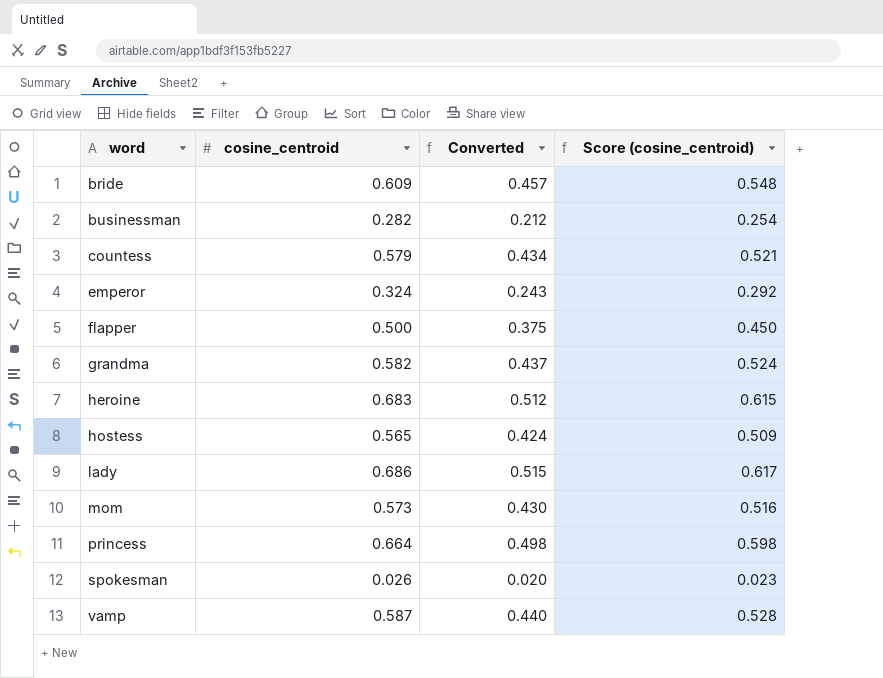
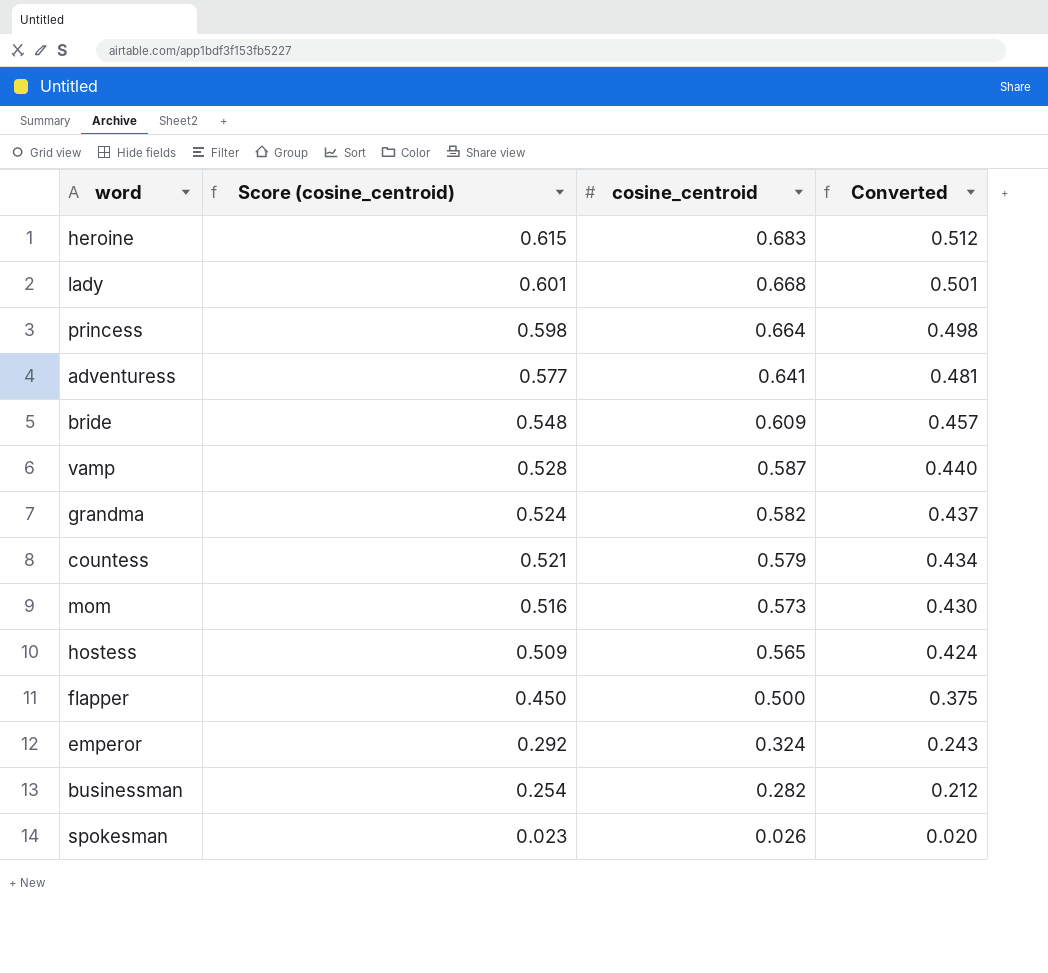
row order: word ascending -> Score (cosine_centroid) descending
column Score (cosine_centroid) | position: 4 -> 2
lady | Score (cosine_centroid): 0.617 -> 0.601
lady | cosine_centroid: 0.686 -> 0.668
lady | Converted: 0.515 -> 0.501
row adventuress: none -> 0.577 | 0.641 | 0.481

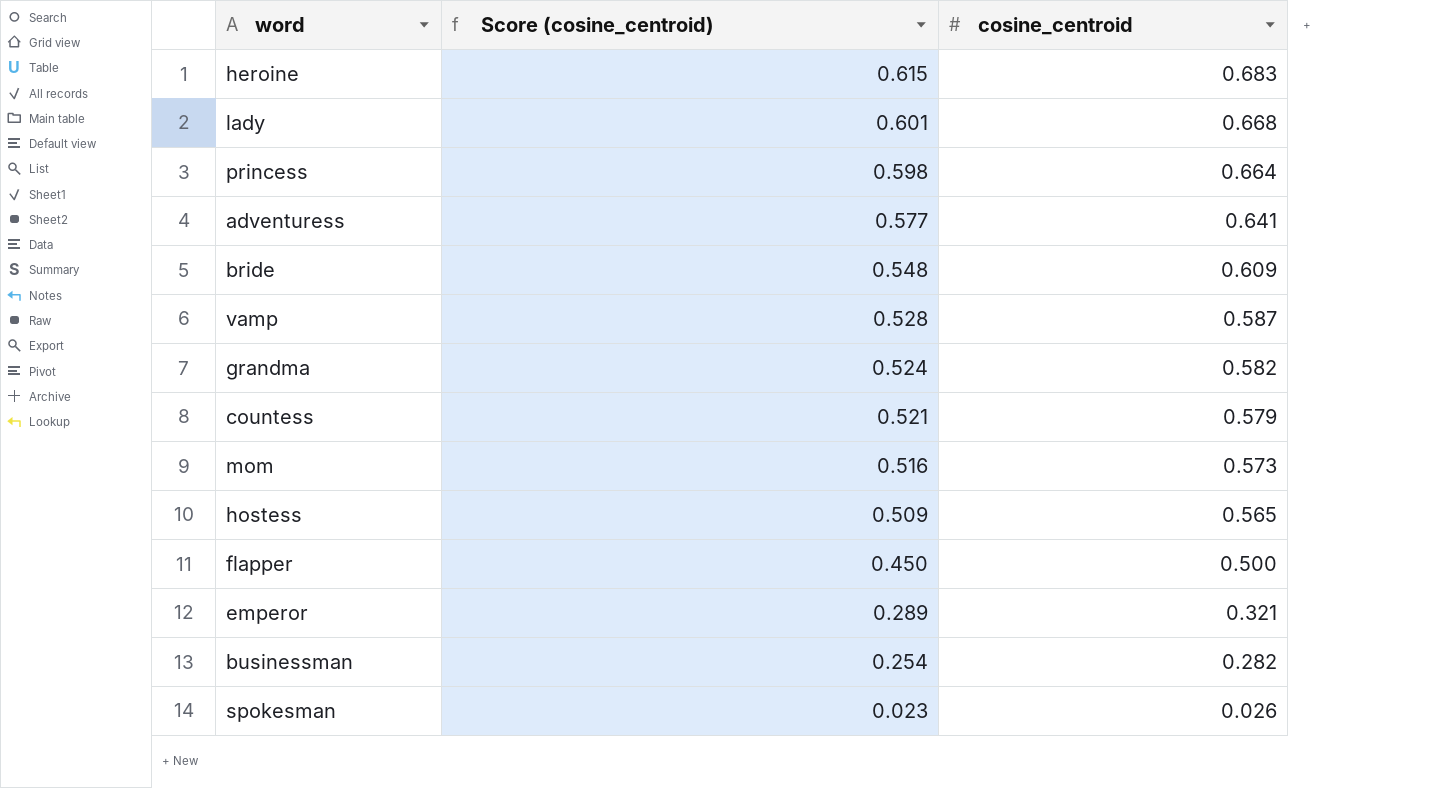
column Converted | formula: [cosine_centroid] * 0.75 -> none
emperor | Score (cosine_centroid): 0.292 -> 0.289
emperor | cosine_centroid: 0.324 -> 0.321

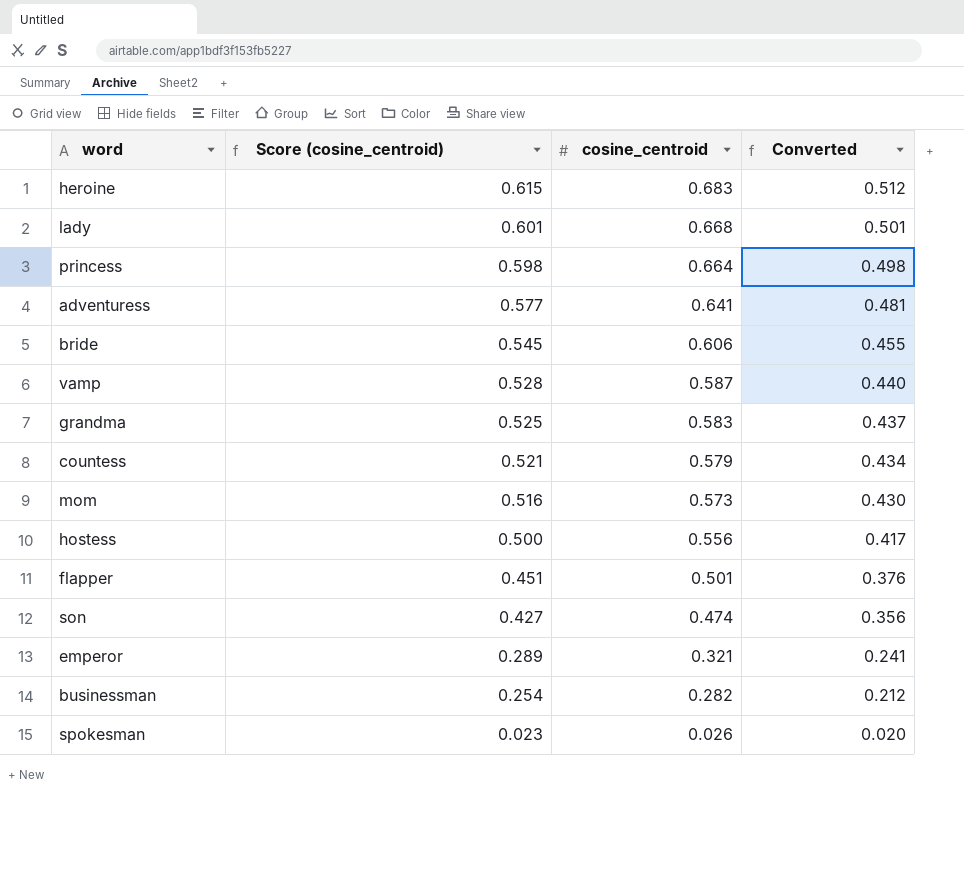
column Converted | formula: none -> [cosine_centroid] * 0.75
bride | Score (cosine_centroid): 0.548 -> 0.545
bride | cosine_centroid: 0.609 -> 0.606
grandma | Score (cosine_centroid): 0.524 -> 0.525
grandma | cosine_centroid: 0.582 -> 0.583
hostess | Score (cosine_centroid): 0.509 -> 0.500
hostess | cosine_centroid: 0.565 -> 0.556
flapper | Score (cosine_centroid): 0.450 -> 0.451
flapper | cosine_centroid: 0.500 -> 0.501
row son: none -> 0.427 | 0.474 | 0.356

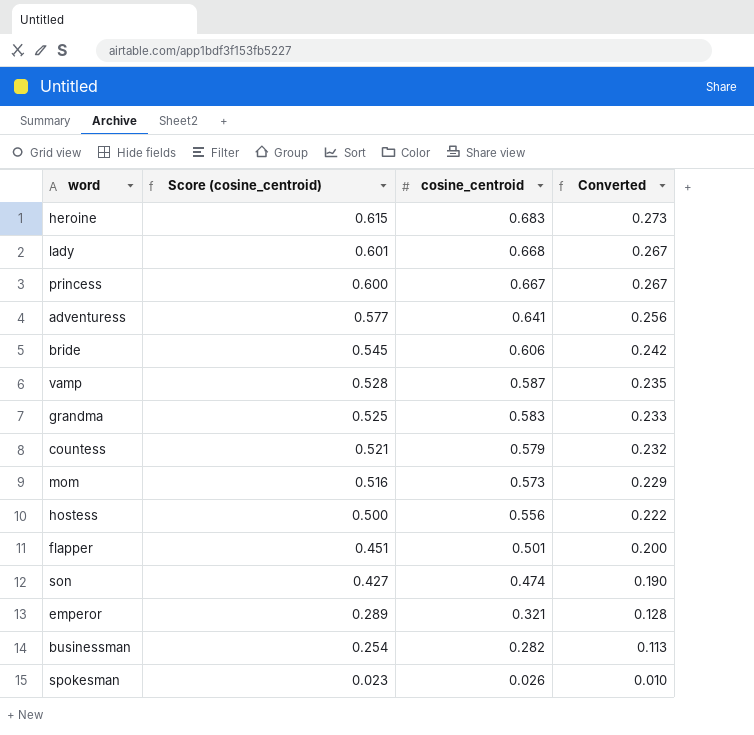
column Converted | formula: [cosine_centroid] * 0.75 -> [cosine_centroid] * 0.4
princess | Score (cosine_centroid): 0.598 -> 0.600
princess | cosine_centroid: 0.664 -> 0.667

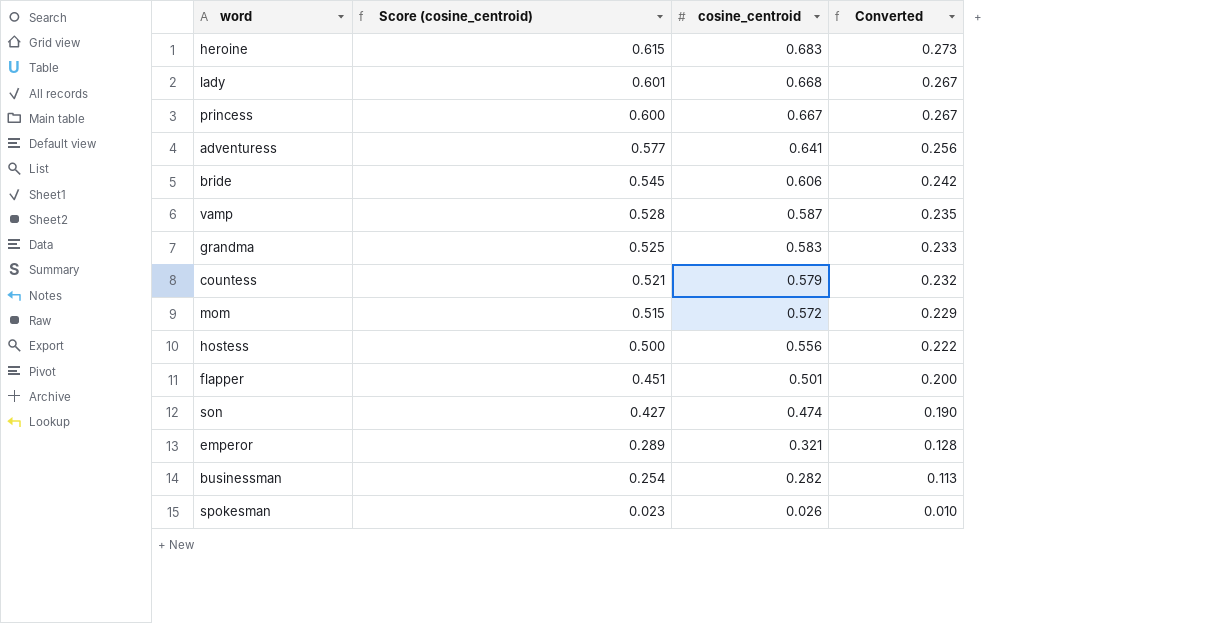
mom | Score (cosine_centroid): 0.516 -> 0.515
mom | cosine_centroid: 0.573 -> 0.572

